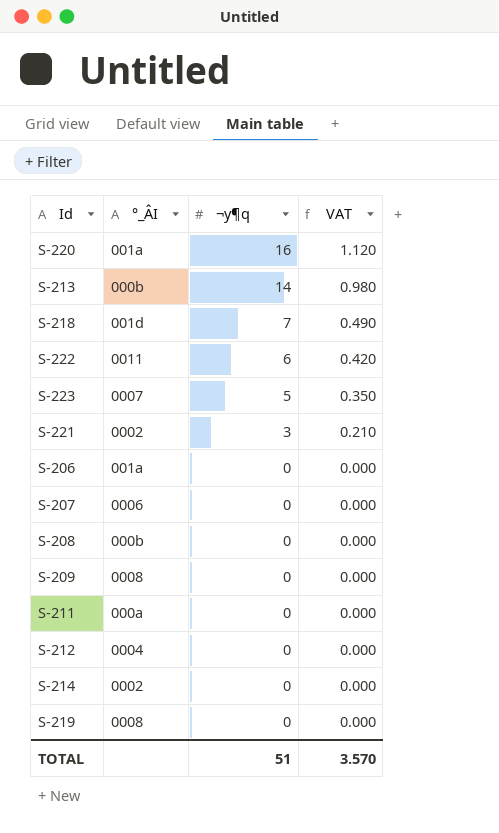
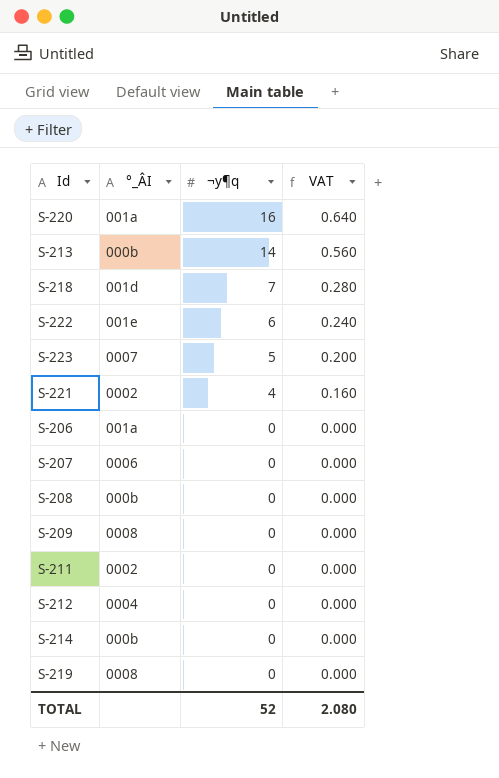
column VAT | formula: [¬y¶q] * 0.07 -> [¬y¶q] * 0.04
S-222 | °_ÂI: 0011 -> 001e
S-221 | ¬y¶q: 3 -> 4
S-211 | °_ÂI: 000a -> 0002
S-214 | °_ÂI: 0002 -> 000b
TOTAL | ¬y¶q: 51 -> 52
TOTAL | VAT: 3.570 -> 2.080

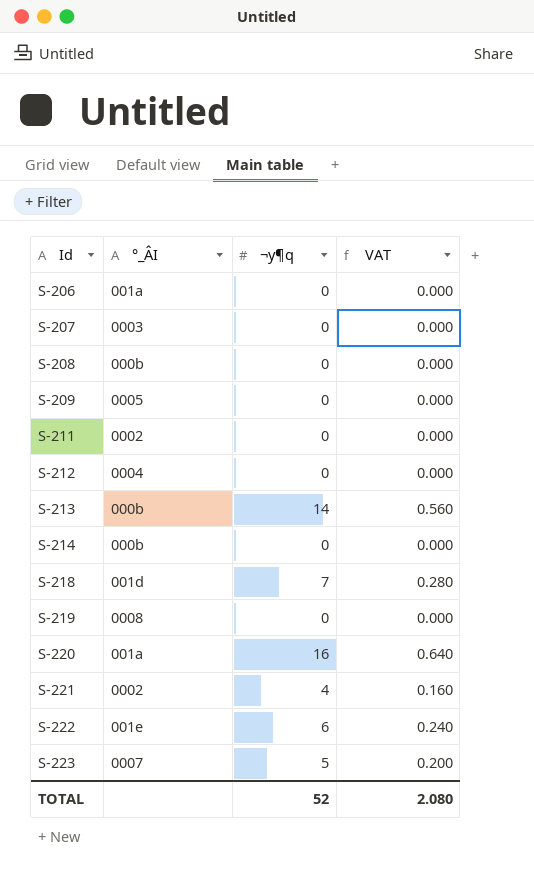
row order: ¬y¶q descending -> Id ascending
S-207 | °_ÂI: 0006 -> 0003
S-209 | °_ÂI: 0008 -> 0005

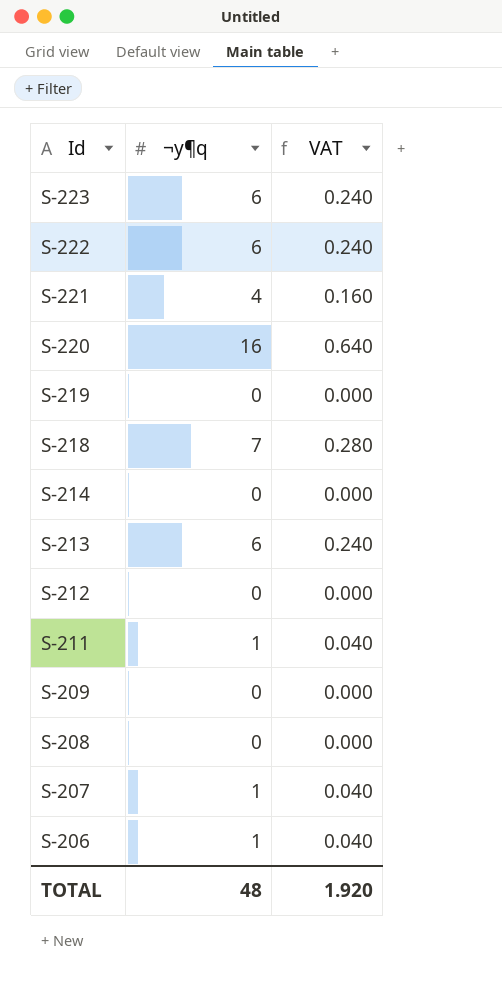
row order: Id ascending -> Id descending
column °_ÂI | position: 2 -> none
S-223 | ¬y¶q: 5 -> 6
S-223 | VAT: 0.200 -> 0.240
S-213 | ¬y¶q: 14 -> 6
S-213 | VAT: 0.560 -> 0.240
S-211 | ¬y¶q: 0 -> 1
S-211 | VAT: 0.000 -> 0.040
S-207 | ¬y¶q: 0 -> 1
S-207 | VAT: 0.000 -> 0.040
S-206 | ¬y¶q: 0 -> 1
S-206 | VAT: 0.000 -> 0.040
TOTAL | ¬y¶q: 52 -> 48
TOTAL | VAT: 2.080 -> 1.920

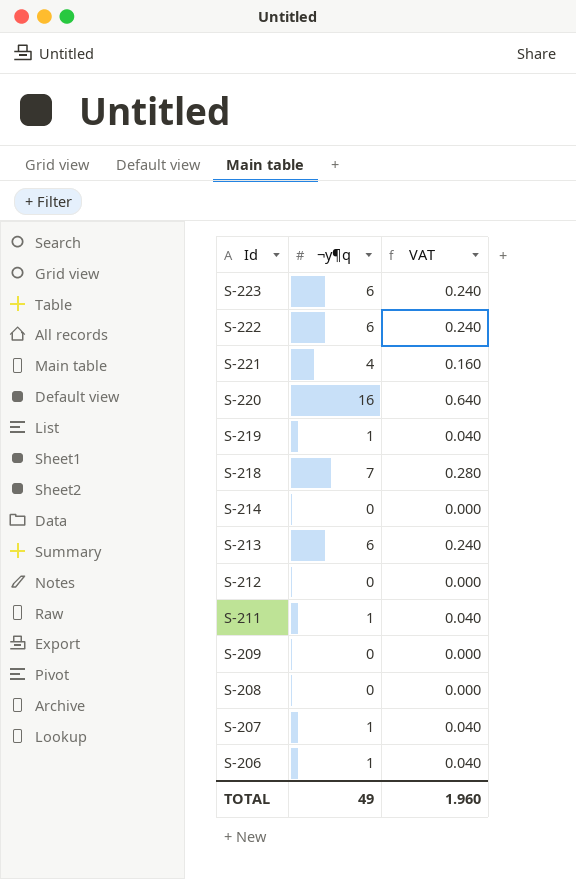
S-219 | ¬y¶q: 0 -> 1
S-219 | VAT: 0.000 -> 0.040
TOTAL | ¬y¶q: 48 -> 49
TOTAL | VAT: 1.920 -> 1.960

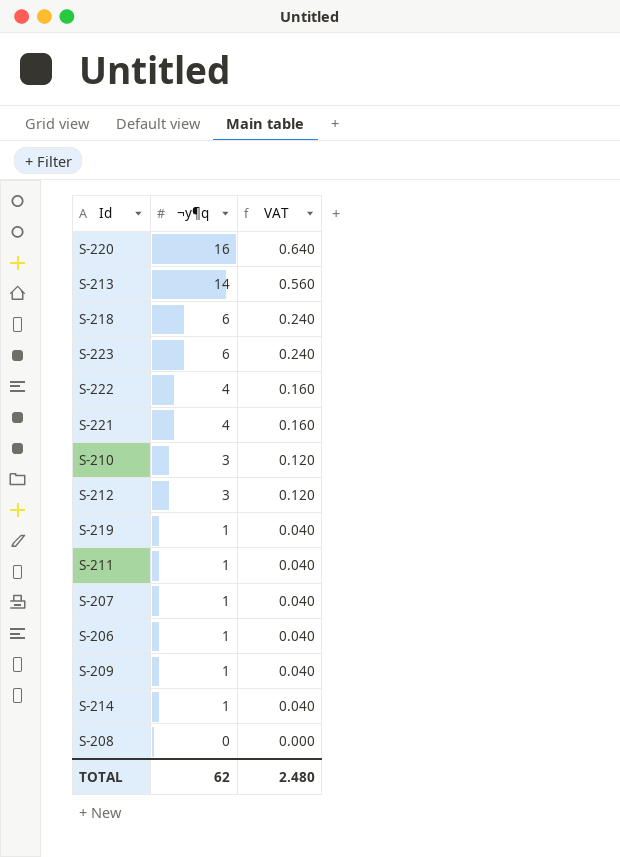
row order: Id descending -> ¬y¶q descending
S-213 | ¬y¶q: 6 -> 14
S-213 | VAT: 0.240 -> 0.560
S-218 | ¬y¶q: 7 -> 6
S-218 | VAT: 0.280 -> 0.240
S-222 | ¬y¶q: 6 -> 4
S-222 | VAT: 0.240 -> 0.160
row S-210: none -> 3 | 0.120
S-212 | ¬y¶q: 0 -> 3
S-212 | VAT: 0.000 -> 0.120
S-209 | ¬y¶q: 0 -> 1
S-209 | VAT: 0.000 -> 0.040
S-214 | ¬y¶q: 0 -> 1
S-214 | VAT: 0.000 -> 0.040
TOTAL | ¬y¶q: 49 -> 62
TOTAL | VAT: 1.960 -> 2.480

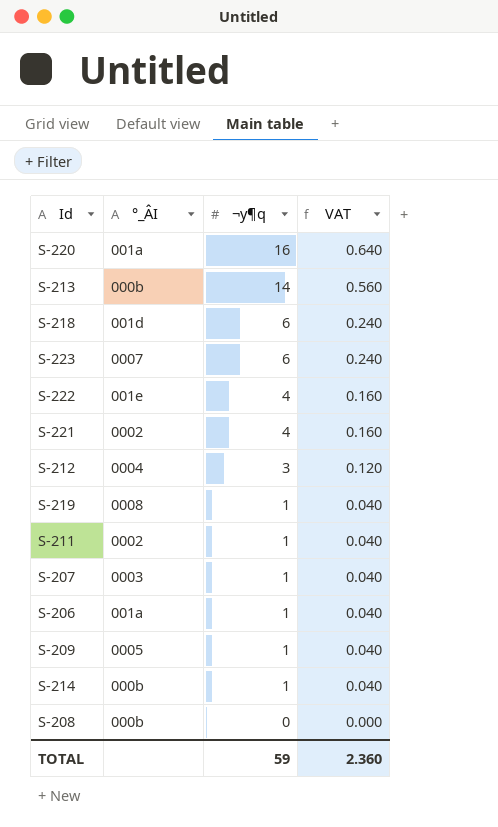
column °_ÂI | position: none -> 2
row S-210: 3 | 0.120 -> none
TOTAL | ¬y¶q: 62 -> 59
TOTAL | VAT: 2.480 -> 2.360

